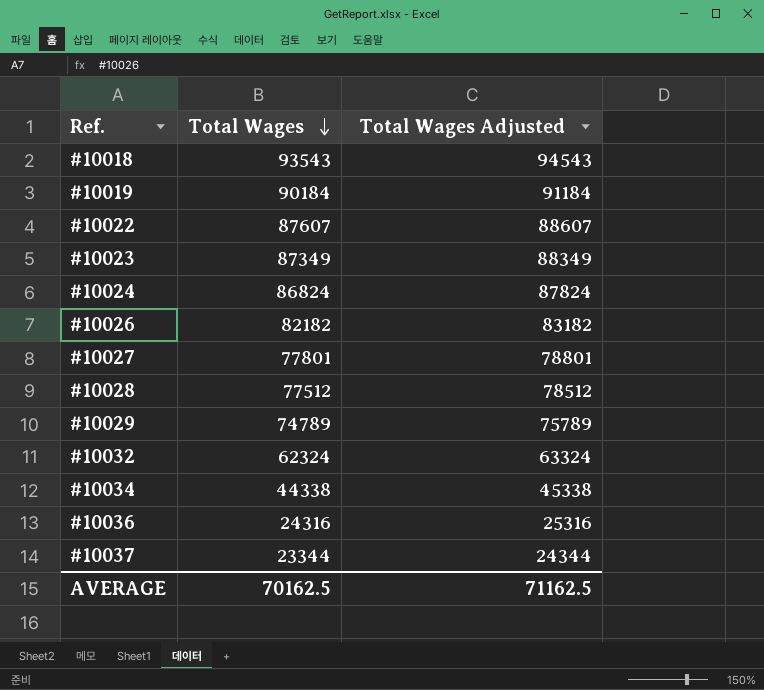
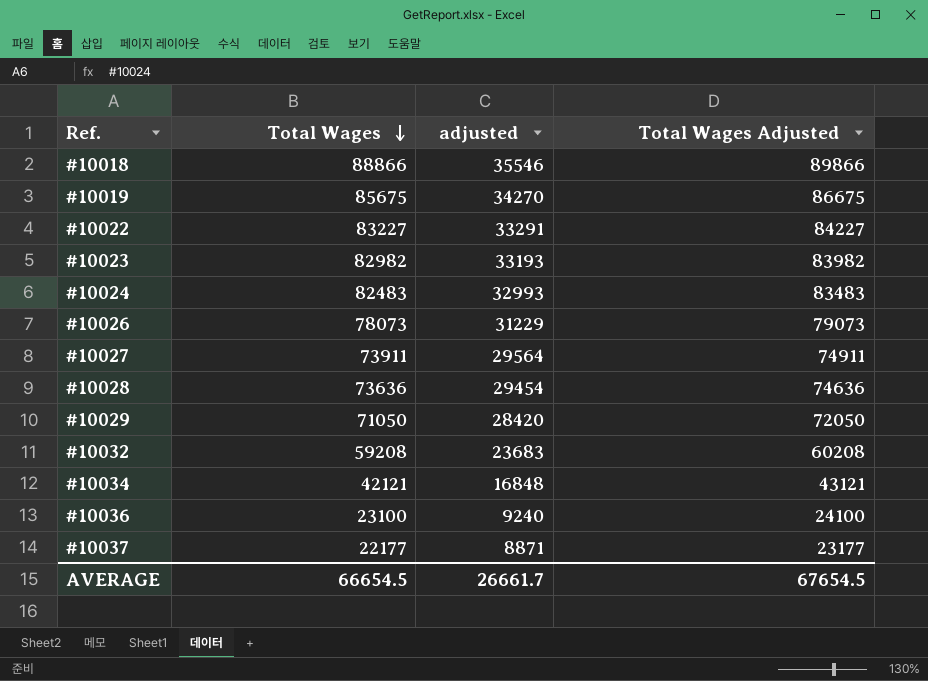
column adjusted | formula: none -> [Total Wages] * 0.4
#10018 | Total Wages: 93543 -> 88866
#10018 | Total Wages Adjusted: 94543 -> 89866
#10019 | Total Wages: 90184 -> 85675
#10019 | Total Wages Adjusted: 91184 -> 86675
#10022 | Total Wages: 87607 -> 83227
#10022 | Total Wages Adjusted: 88607 -> 84227
#10023 | Total Wages: 87349 -> 82982
#10023 | Total Wages Adjusted: 88349 -> 83982
#10024 | Total Wages: 86824 -> 82483
#10024 | Total Wages Adjusted: 87824 -> 83483
#10026 | Total Wages: 82182 -> 78073
#10026 | Total Wages Adjusted: 83182 -> 79073
#10027 | Total Wages: 77801 -> 73911
#10027 | Total Wages Adjusted: 78801 -> 74911
#10028 | Total Wages: 77512 -> 73636
#10028 | Total Wages Adjusted: 78512 -> 74636
#10029 | Total Wages: 74789 -> 71050
#10029 | Total Wages Adjusted: 75789 -> 72050
#10032 | Total Wages: 62324 -> 59208
#10032 | Total Wages Adjusted: 63324 -> 60208
#10034 | Total Wages: 44338 -> 42121
#10034 | Total Wages Adjusted: 45338 -> 43121
#10036 | Total Wages: 24316 -> 23100
#10036 | Total Wages Adjusted: 25316 -> 24100
#10037 | Total Wages: 23344 -> 22177
#10037 | Total Wages Adjusted: 24344 -> 23177
AVERAGE | Total Wages: 70162.5 -> 66654.5
AVERAGE | Total Wages Adjusted: 71162.5 -> 67654.5

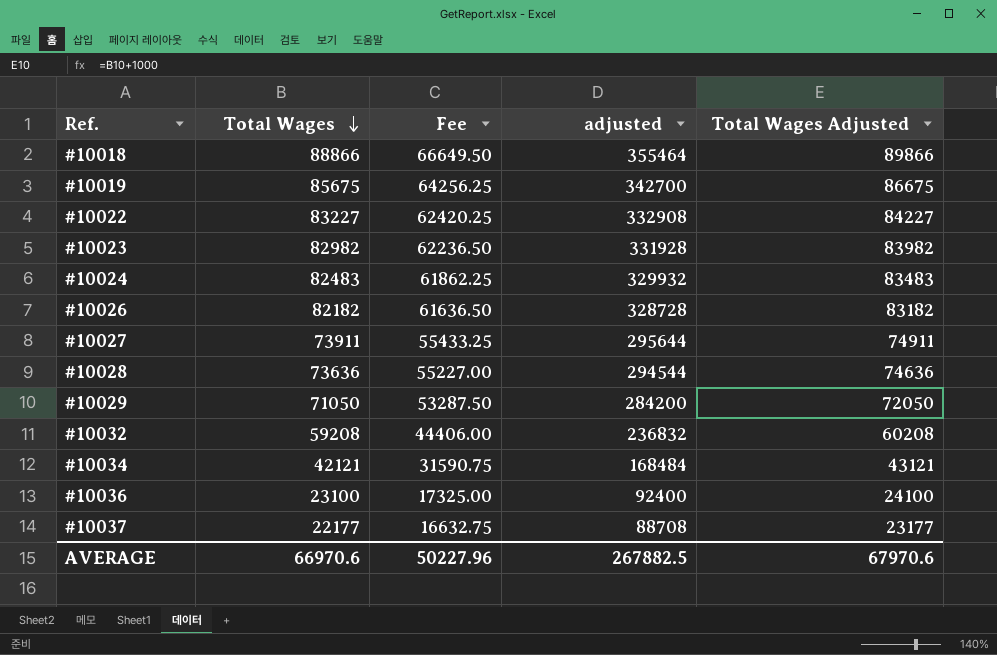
column Fee | formula: none -> [Total Wages] * 0.75
column adjusted | formula: [Total Wages] * 0.4 -> [Total Wages] * 4
#10026 | Total Wages: 78073 -> 82182
#10026 | Total Wages Adjusted: 79073 -> 83182
AVERAGE | Total Wages: 66654.5 -> 66970.6
AVERAGE | adjusted: 26661.7 -> 267882.5
AVERAGE | Total Wages Adjusted: 67654.5 -> 67970.6

